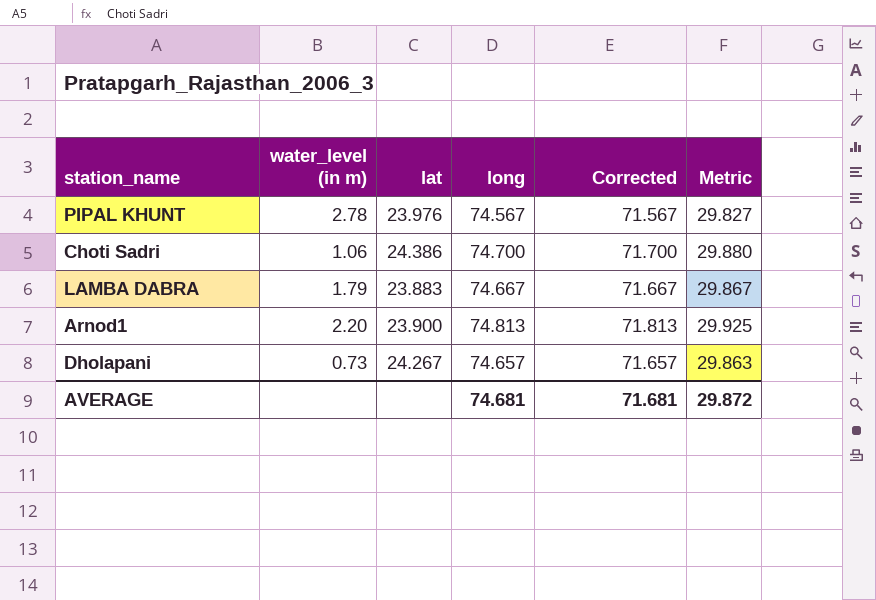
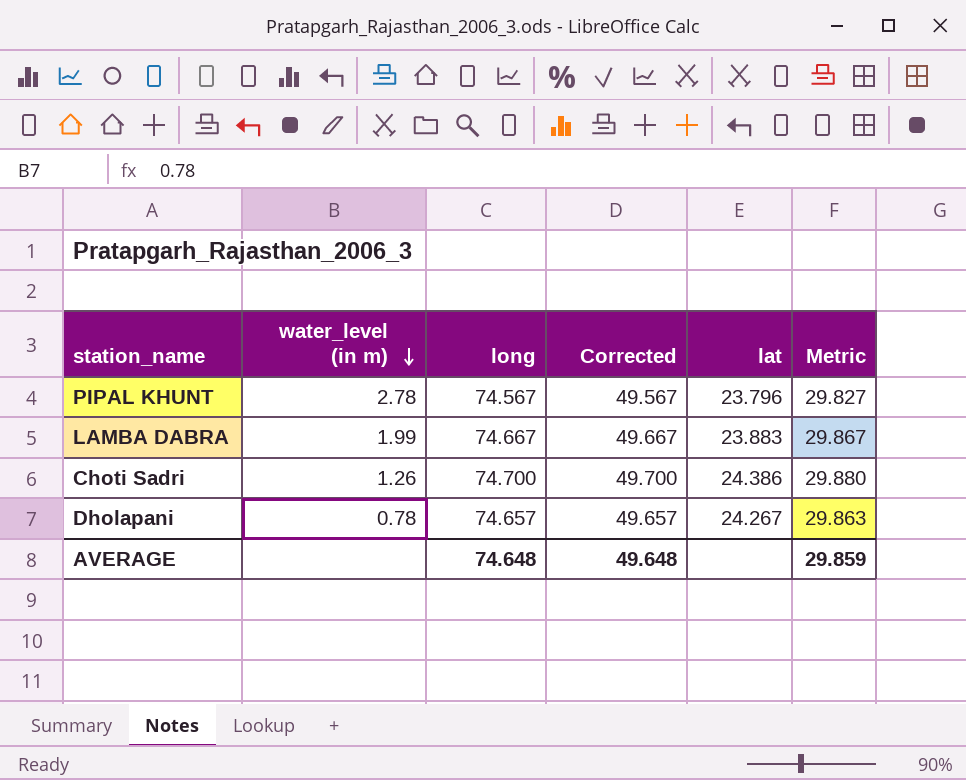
row order: none -> water_level (in m) descending
column Corrected | formula: [long] - 3 -> [long] - 25
column lat | position: 3 -> 5
row Arnod1: 2.20 | 23.900 | 74.813 | 71.813 | 29.925 -> none
PIPAL KHUNT | lat: 23.976 -> 23.796
LAMBA DABRA | water_level (in m): 1.79 -> 1.99
Choti Sadri | water_level (in m): 1.06 -> 1.26
Dholapani | water_level (in m): 0.73 -> 0.78
AVERAGE | long: 74.681 -> 74.648
AVERAGE | Corrected: 71.681 -> 49.648
AVERAGE | Metric: 29.872 -> 29.859

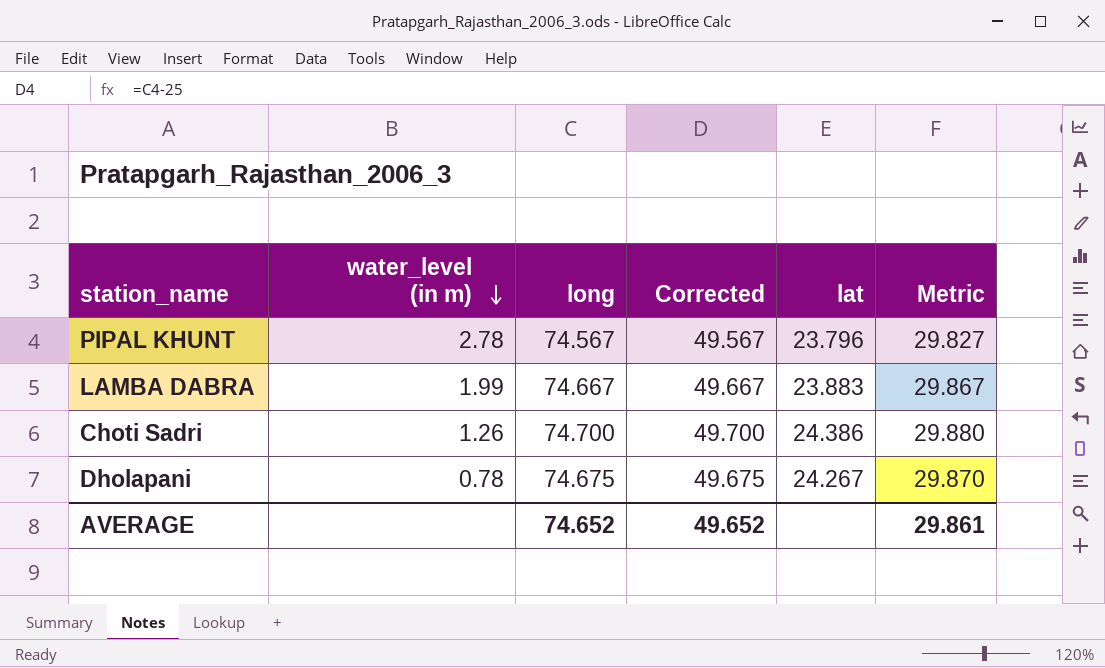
Dholapani | long: 74.657 -> 74.675
Dholapani | Corrected: 49.657 -> 49.675
Dholapani | Metric: 29.863 -> 29.870
AVERAGE | long: 74.648 -> 74.652
AVERAGE | Corrected: 49.648 -> 49.652
AVERAGE | Metric: 29.859 -> 29.861

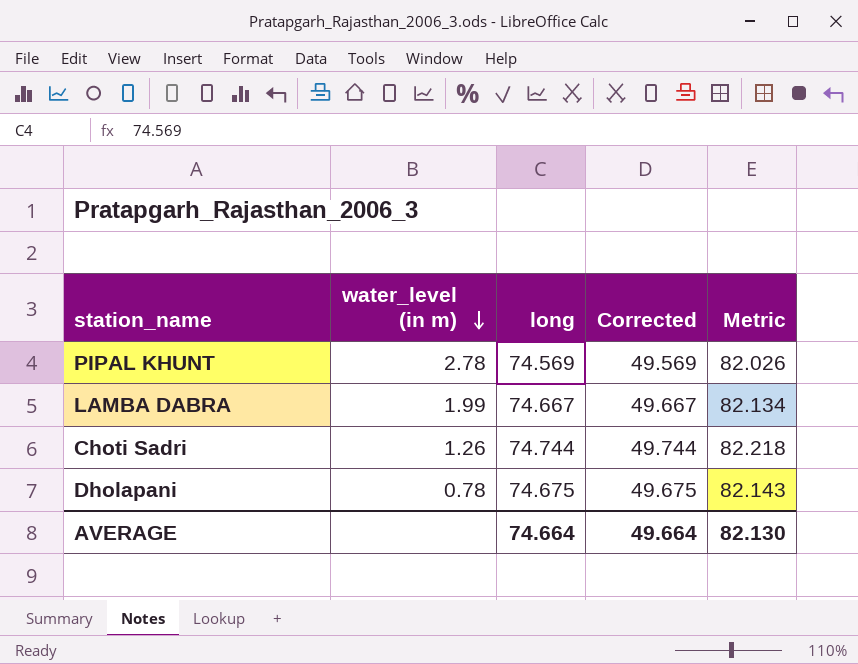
column lat | position: 5 -> none
column Metric | formula: [long] * 0.4 -> [long] * 1.1
PIPAL KHUNT | long: 74.567 -> 74.569
PIPAL KHUNT | Corrected: 49.567 -> 49.569
Choti Sadri | long: 74.700 -> 74.744
Choti Sadri | Corrected: 49.700 -> 49.744
AVERAGE | long: 74.652 -> 74.664
AVERAGE | Corrected: 49.652 -> 49.664
AVERAGE | Metric: 29.861 -> 82.130

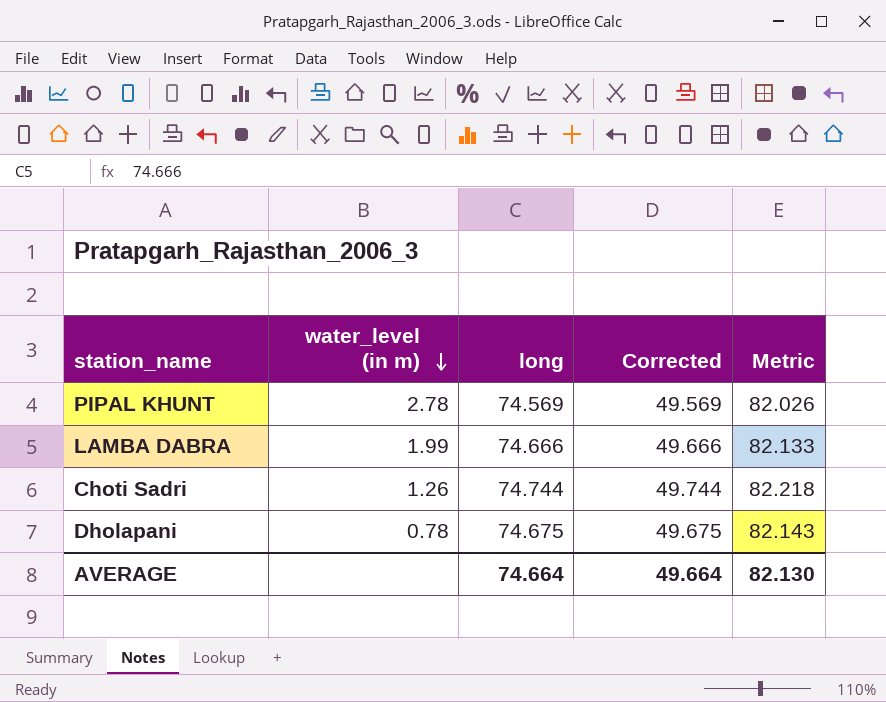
LAMBA DABRA | long: 74.667 -> 74.666
LAMBA DABRA | Corrected: 49.667 -> 49.666
LAMBA DABRA | Metric: 82.134 -> 82.133

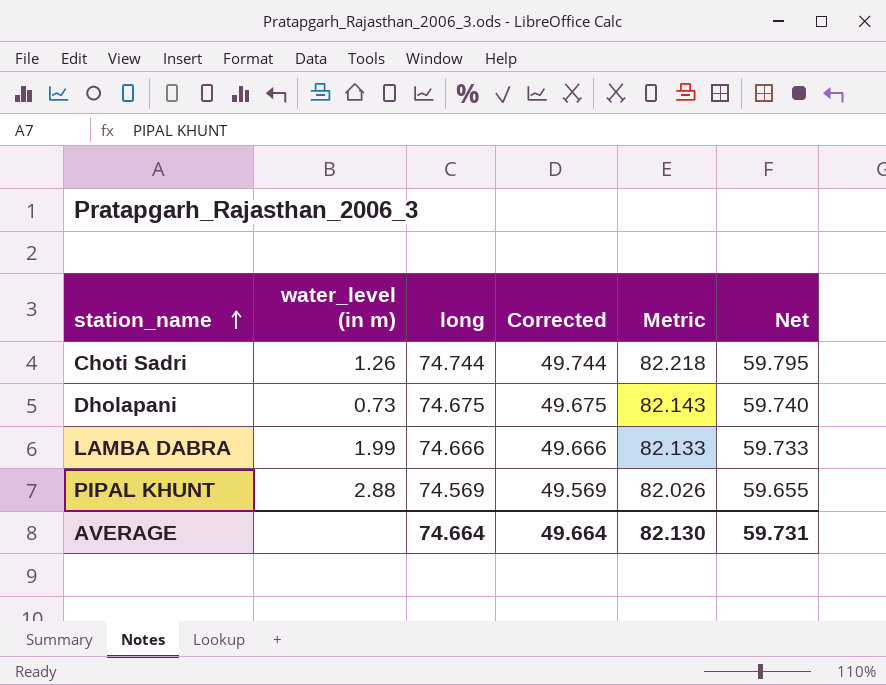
row order: water_level (in m) descending -> station_name ascending
column Net | formula: none -> [long] * 0.8
Dholapani | water_level (in m): 0.78 -> 0.73
PIPAL KHUNT | water_level (in m): 2.78 -> 2.88

